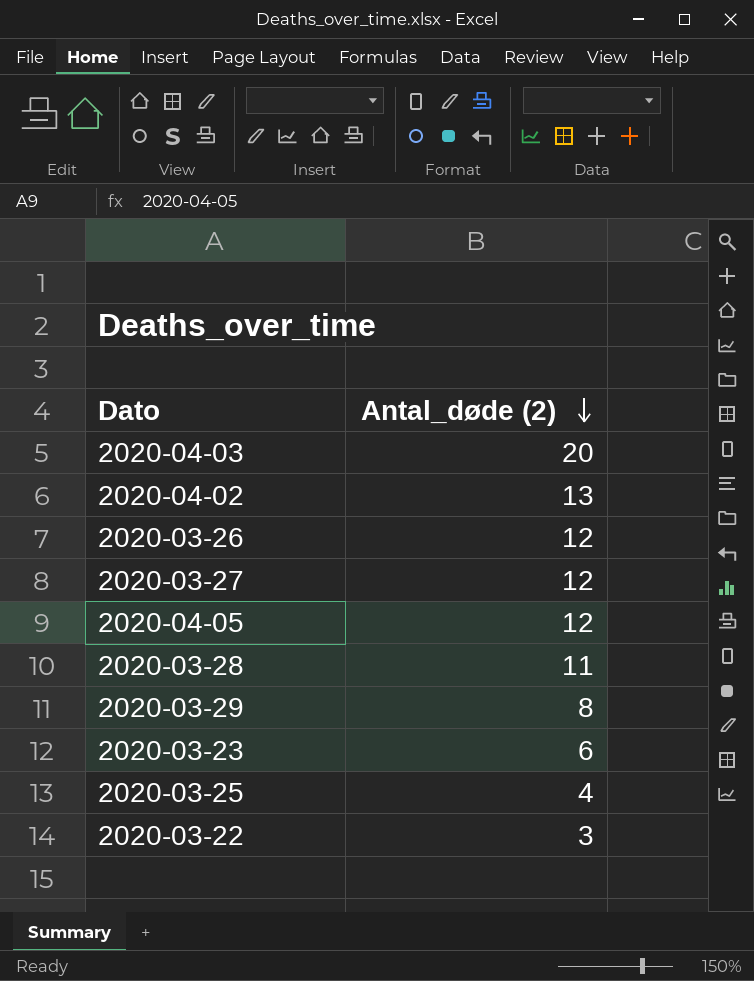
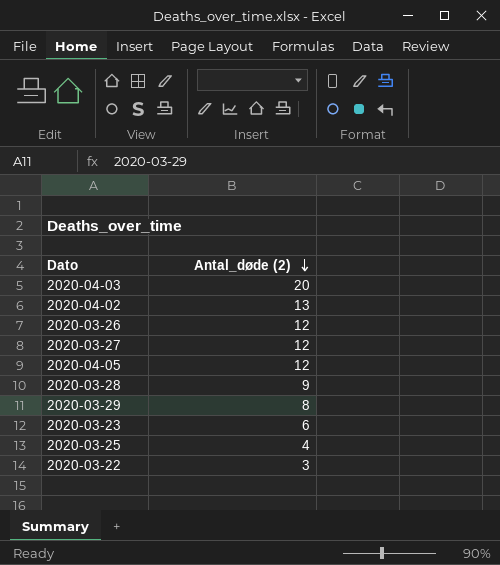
2020-03-28 | Antal_døde (2): 11 -> 9

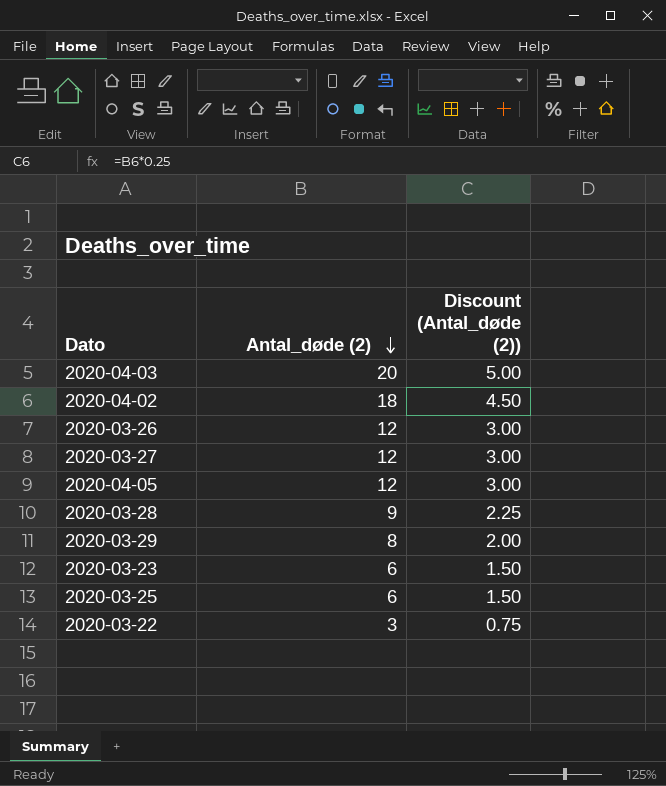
column Discount (Antal_døde (2)) | formula: none -> [Antal_døde (2)] * 0.25
2020-04-02 | Antal_døde (2): 13 -> 18
2020-03-25 | Antal_døde (2): 4 -> 6

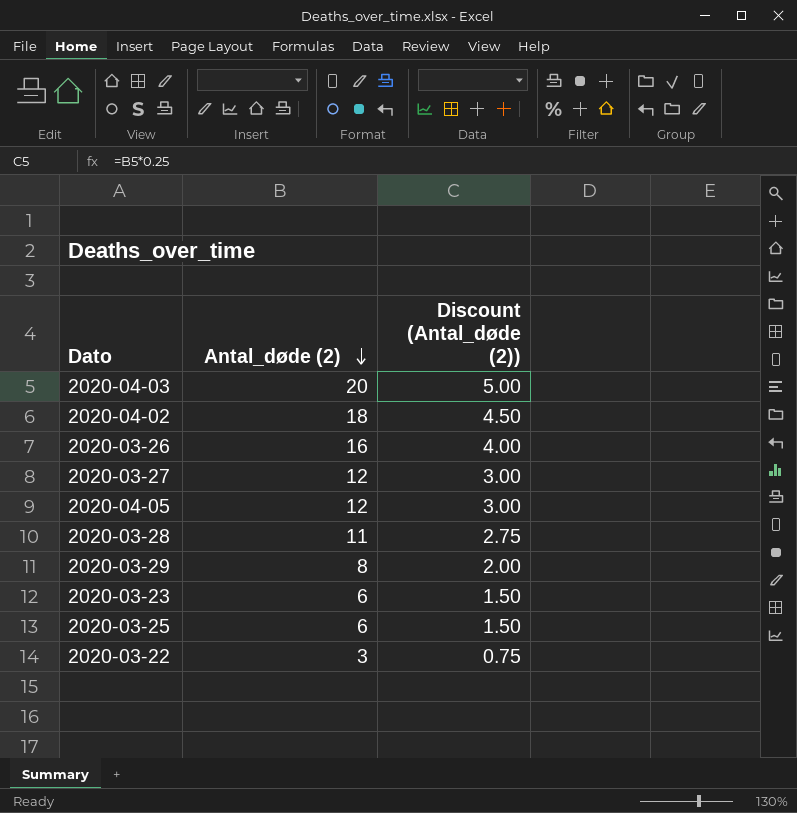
2020-03-26 | Antal_døde (2): 12 -> 16
2020-03-26 | Discount (Antal_døde (2)): 3.00 -> 4.00
2020-03-28 | Antal_døde (2): 9 -> 11
2020-03-28 | Discount (Antal_døde (2)): 2.25 -> 2.75

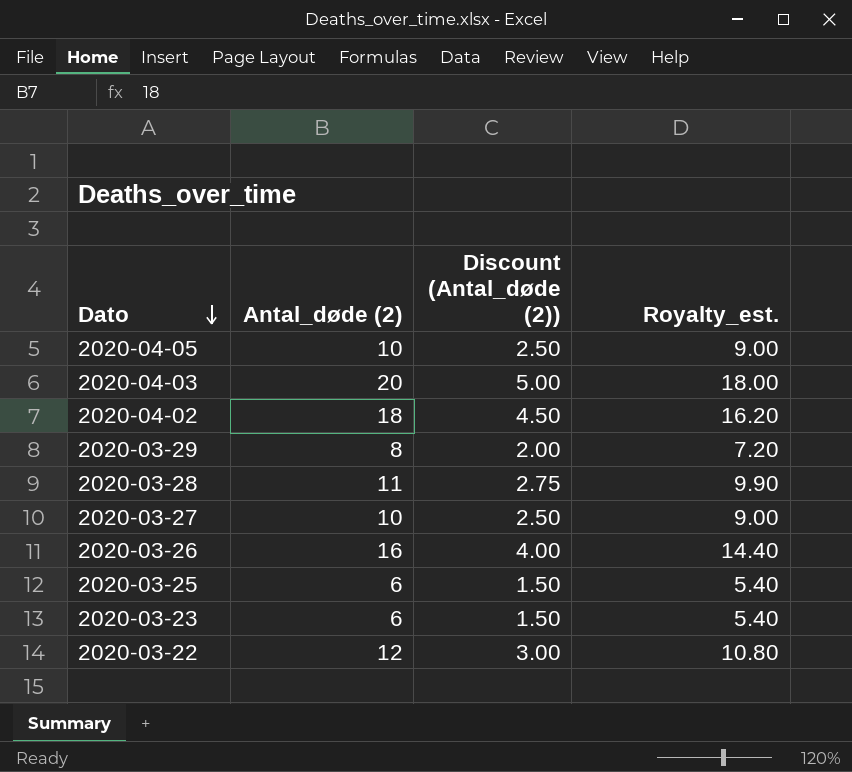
row order: Antal_døde (2) descending -> Dato descending
column Royalty_est. | formula: none -> [Antal_døde (2)] * 0.9
2020-04-05 | Antal_døde (2): 12 -> 10
2020-04-05 | Discount (Antal_døde (2)): 3.00 -> 2.50
2020-03-27 | Antal_døde (2): 12 -> 10
2020-03-27 | Discount (Antal_døde (2)): 3.00 -> 2.50
2020-03-22 | Antal_døde (2): 3 -> 12
2020-03-22 | Discount (Antal_døde (2)): 0.75 -> 3.00

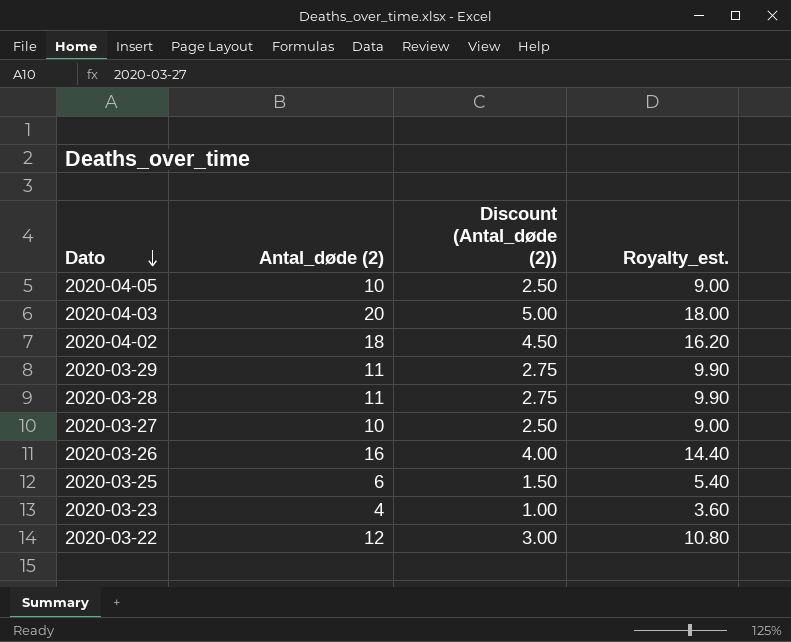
2020-03-29 | Antal_døde (2): 8 -> 11
2020-03-29 | Discount (Antal_døde (2)): 2.00 -> 2.75
2020-03-29 | Royalty_est.: 7.20 -> 9.90
2020-03-23 | Antal_døde (2): 6 -> 4
2020-03-23 | Discount (Antal_døde (2)): 1.50 -> 1.00
2020-03-23 | Royalty_est.: 5.40 -> 3.60

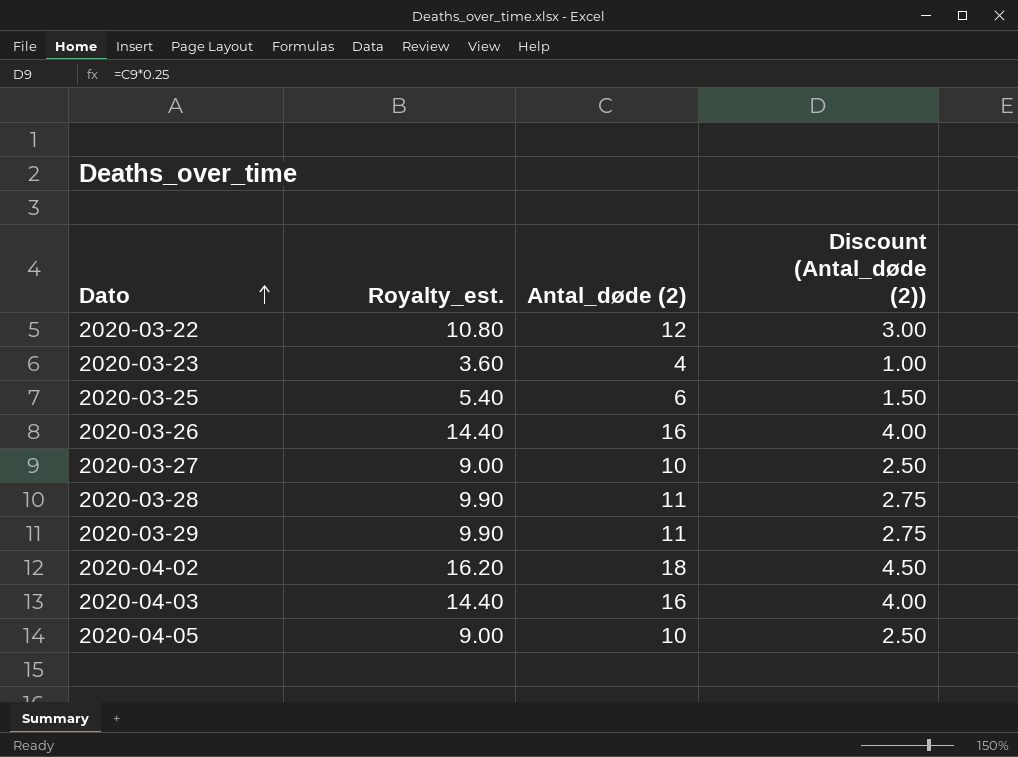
row order: Dato descending -> Dato ascending
column Royalty_est. | position: 4 -> 2
2020-04-03 | Royalty_est.: 18.00 -> 14.40
2020-04-03 | Antal_døde (2): 20 -> 16
2020-04-03 | Discount (Antal_døde (2)): 5.00 -> 4.00

